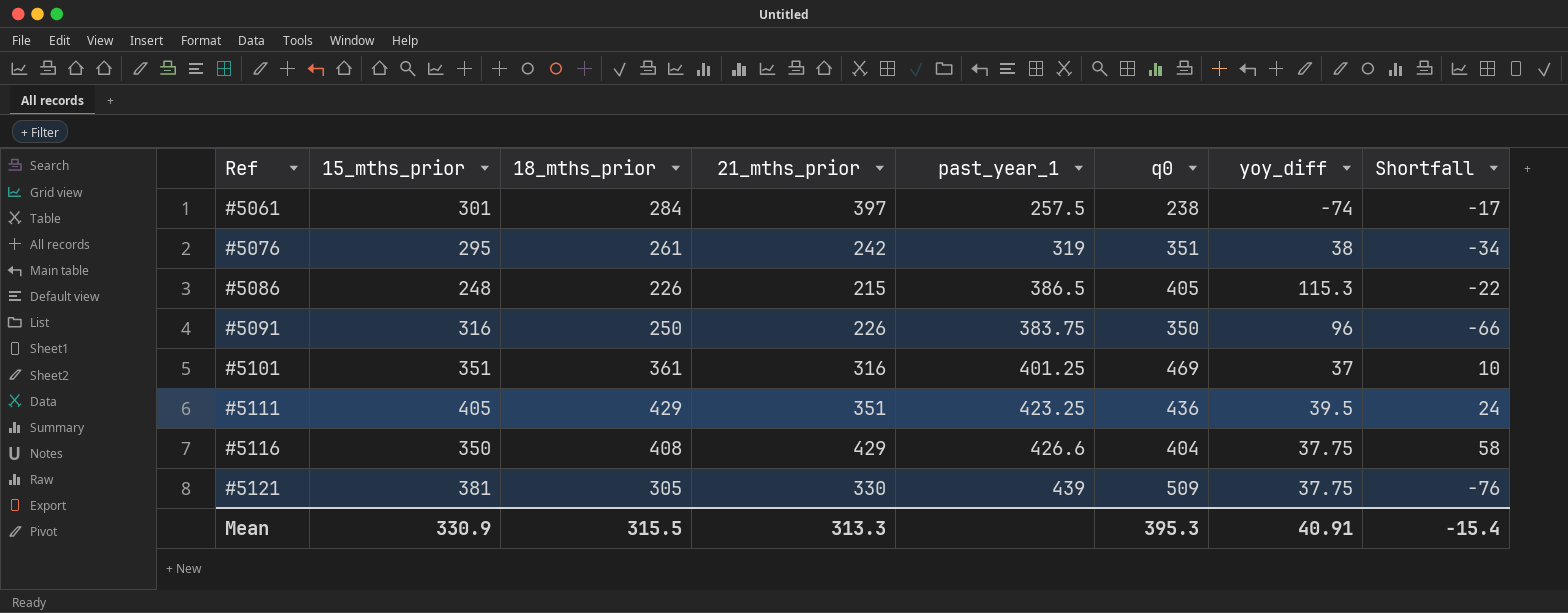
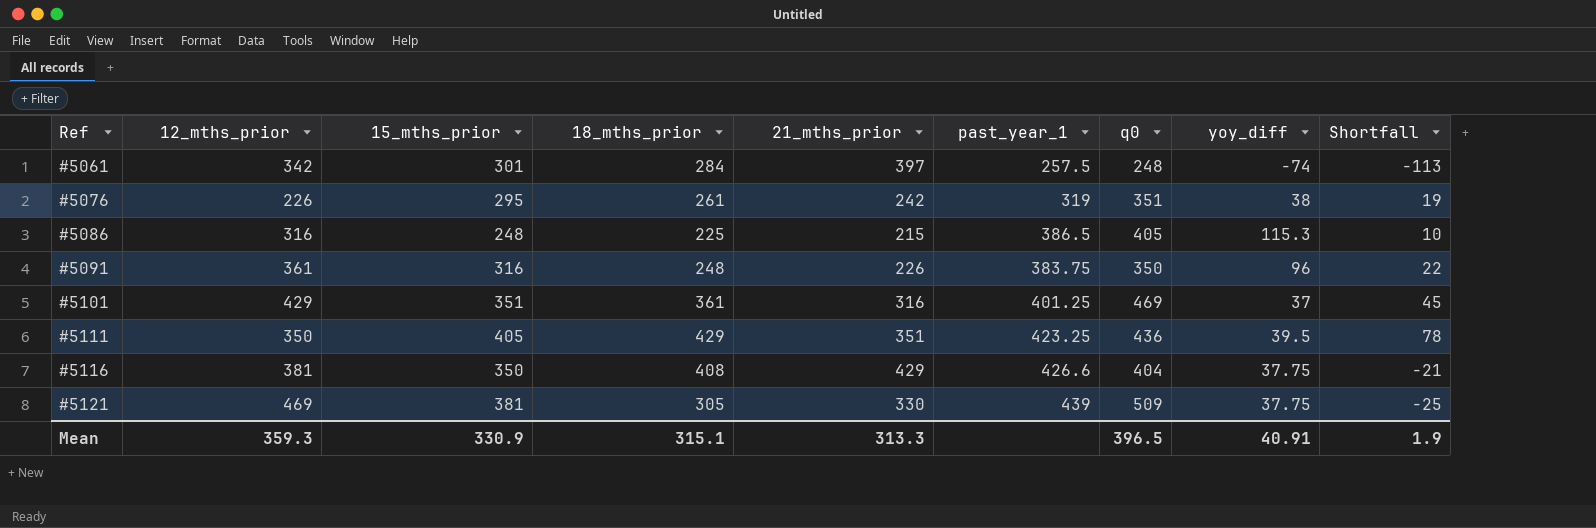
column 12_mths_prior | position: none -> 2
column Shortfall | formula: [18_mths_prior] - [15_mths_prior] -> [18_mths_prior] - [21_mths_prior]
#5061 | q0: 238 -> 248
#5086 | 18_mths_prior: 226 -> 225
#5091 | 18_mths_prior: 250 -> 248
Mean | 18_mths_prior: 315.5 -> 315.1
Mean | q0: 395.3 -> 396.5
Mean | Shortfall: -15.4 -> 1.9

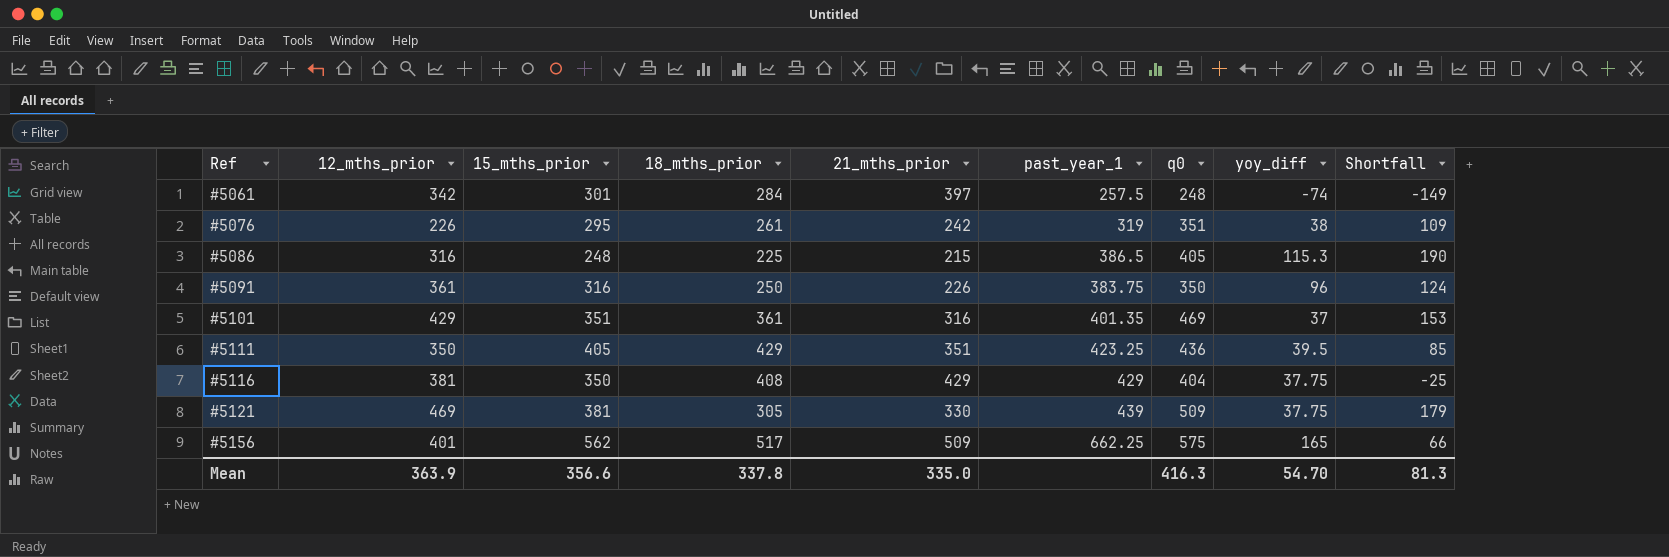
column Shortfall | formula: [18_mths_prior] - [21_mths_prior] -> [q0] - [21_mths_prior]
#5091 | 18_mths_prior: 248 -> 250
#5101 | past_year_1: 401.25 -> 401.35
#5116 | past_year_1: 426.6 -> 429
row #5156: none -> 401 | 562 | 517 | 509 | 662.25 | 575 | 165 | 66
Mean | 12_mths_prior: 359.3 -> 363.9
Mean | 15_mths_prior: 330.9 -> 356.6
Mean | 18_mths_prior: 315.1 -> 337.8
Mean | 21_mths_prior: 313.3 -> 335.0
Mean | q0: 396.5 -> 416.3
Mean | yoy_diff: 40.91 -> 54.70
Mean | Shortfall: 1.9 -> 81.3

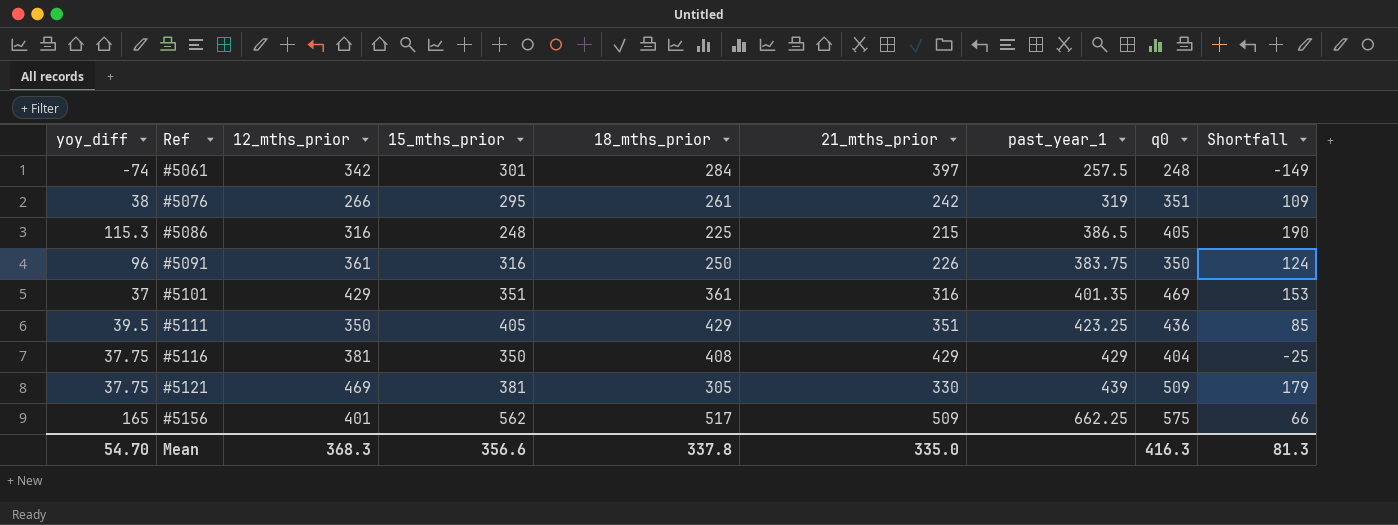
column yoy_diff | position: 8 -> 1
#5076 | 12_mths_prior: 226 -> 266
Mean | 12_mths_prior: 363.9 -> 368.3

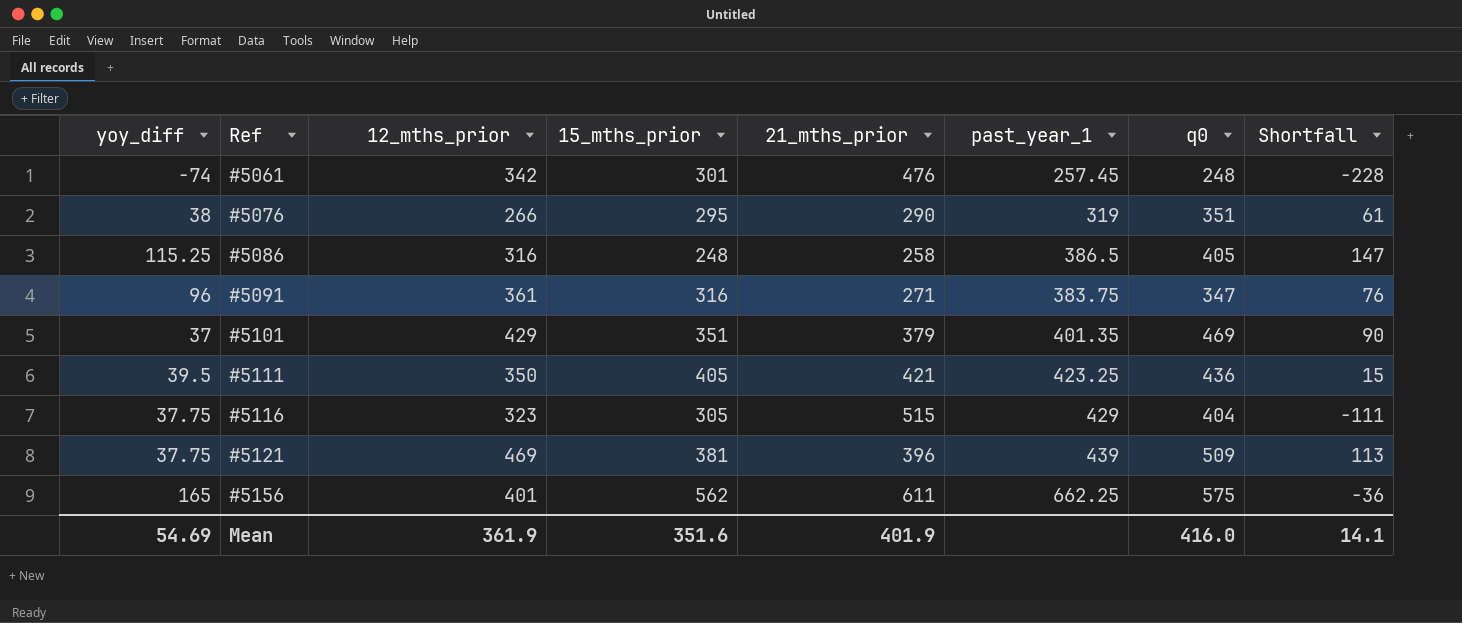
column 18_mths_prior | position: 5 -> none
#5061 | 21_mths_prior: 397 -> 476
#5061 | past_year_1: 257.5 -> 257.45
#5061 | Shortfall: -149 -> -228
#5076 | 21_mths_prior: 242 -> 290
#5076 | Shortfall: 109 -> 61
#5086 | yoy_diff: 115.3 -> 115.25
#5086 | 21_mths_prior: 215 -> 258
#5086 | Shortfall: 190 -> 147
#5091 | 21_mths_prior: 226 -> 271
#5091 | q0: 350 -> 347
#5091 | Shortfall: 124 -> 76
#5101 | 21_mths_prior: 316 -> 379
#5101 | Shortfall: 153 -> 90
#5111 | 21_mths_prior: 351 -> 421
#5111 | Shortfall: 85 -> 15
#5116 | 12_mths_prior: 381 -> 323
#5116 | 15_mths_prior: 350 -> 305
#5116 | 21_mths_prior: 429 -> 515
#5116 | Shortfall: -25 -> -111
#5121 | 21_mths_prior: 330 -> 396
#5121 | Shortfall: 179 -> 113
#5156 | 21_mths_prior: 509 -> 611
#5156 | Shortfall: 66 -> -36
Mean | yoy_diff: 54.70 -> 54.69
Mean | 12_mths_prior: 368.3 -> 361.9
Mean | 15_mths_prior: 356.6 -> 351.6
Mean | 21_mths_prior: 335.0 -> 401.9
Mean | q0: 416.3 -> 416.0
Mean | Shortfall: 81.3 -> 14.1

